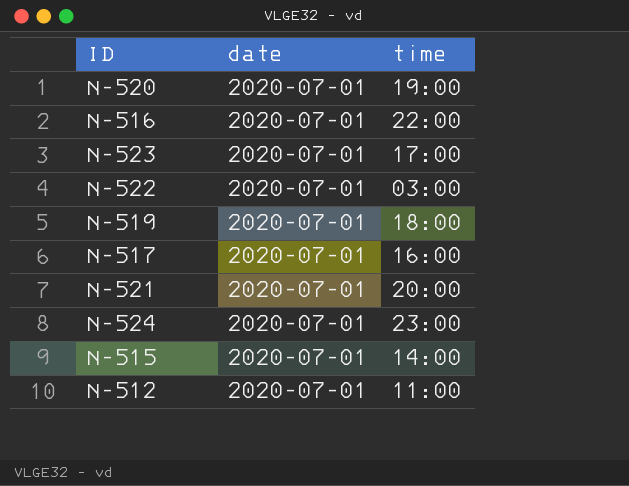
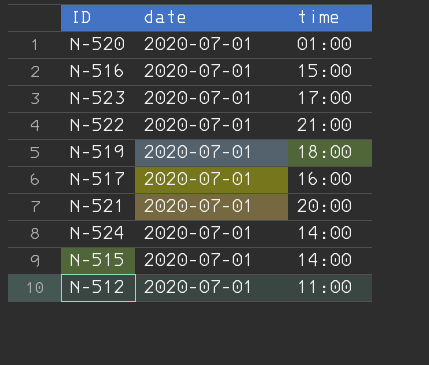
N-520 | time: 19:00 -> 01:00
N-516 | time: 22:00 -> 15:00
N-522 | time: 03:00 -> 21:00
N-524 | time: 23:00 -> 14:00

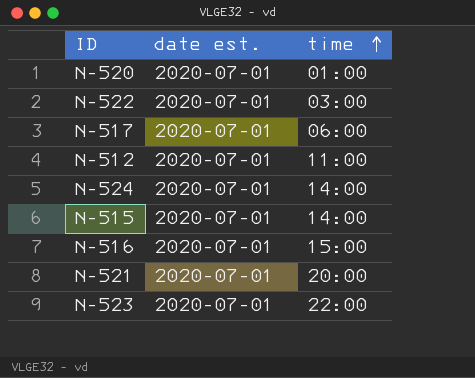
row order: none -> time ascending
column name: date -> date est.
row N-519: 2020-07-01 | 18:00 -> none
N-522 | time: 21:00 -> 03:00
N-517 | time: 16:00 -> 06:00
N-523 | time: 17:00 -> 22:00

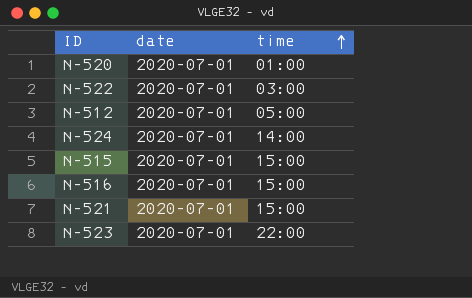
column name: date est. -> date
row N-517: 2020-07-01 | 06:00 -> none
N-512 | time: 11:00 -> 05:00
N-515 | time: 14:00 -> 15:00
N-521 | time: 20:00 -> 15:00

